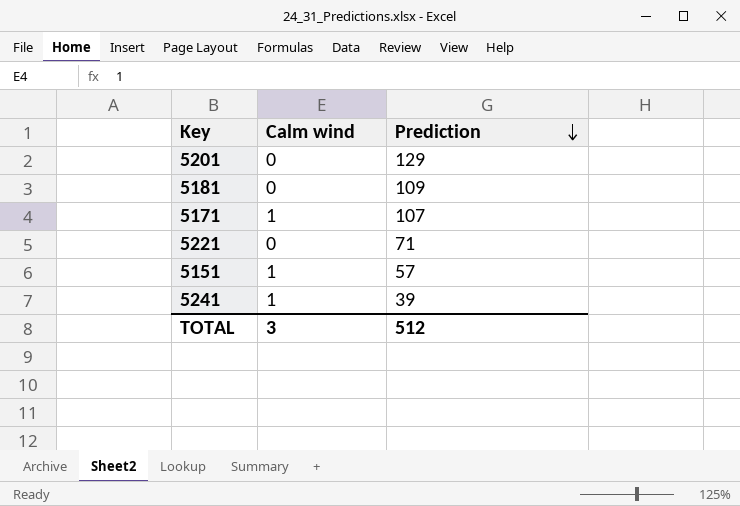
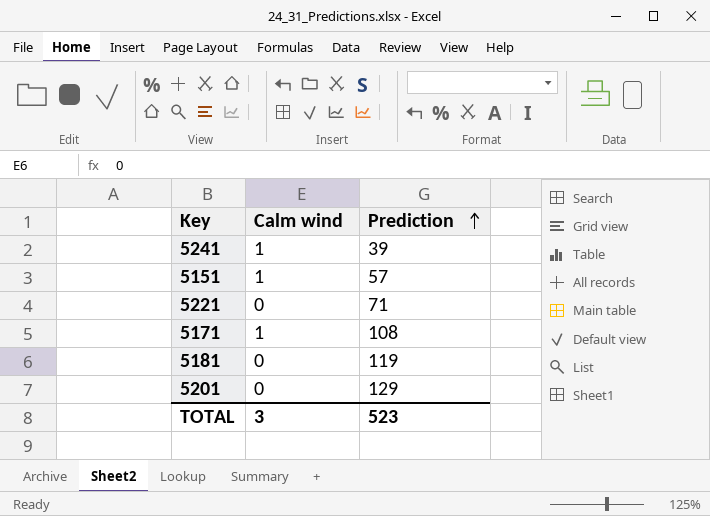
row order: Prediction descending -> Prediction ascending
5171 | Prediction: 107 -> 108
5181 | Prediction: 109 -> 119
TOTAL | Prediction: 512 -> 523

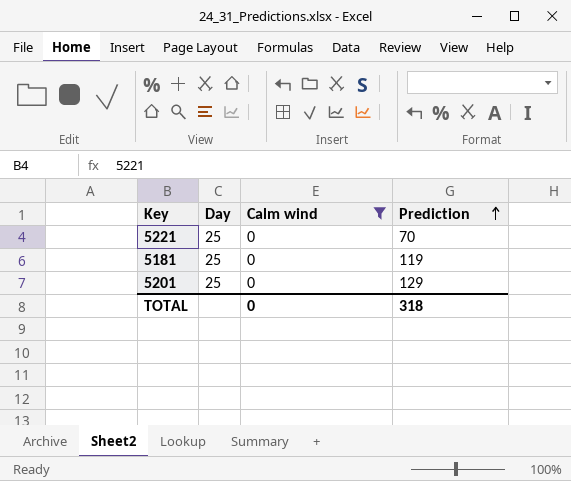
filter: none -> Calm wind = 0
column Day | position: none -> 2
5221 | Prediction: 71 -> 70
TOTAL | Calm wind: 3 -> 0
TOTAL | Prediction: 523 -> 318

